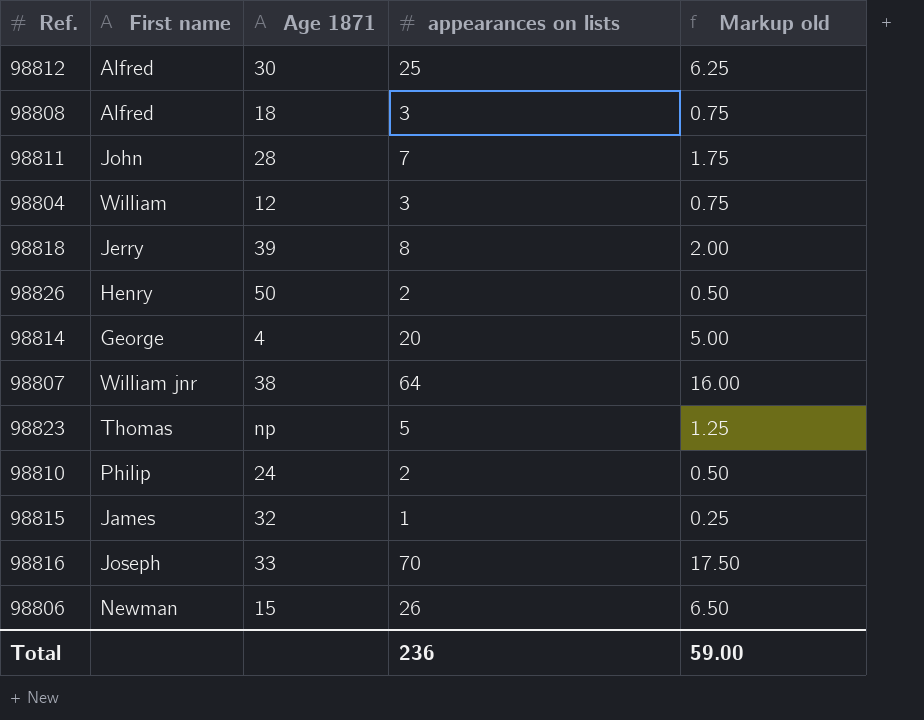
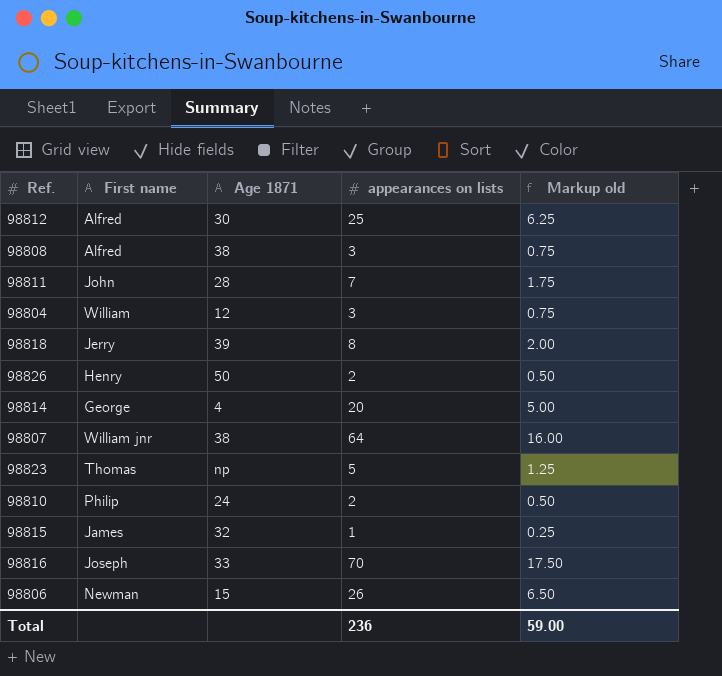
98808 | Age 1871: 18 -> 38

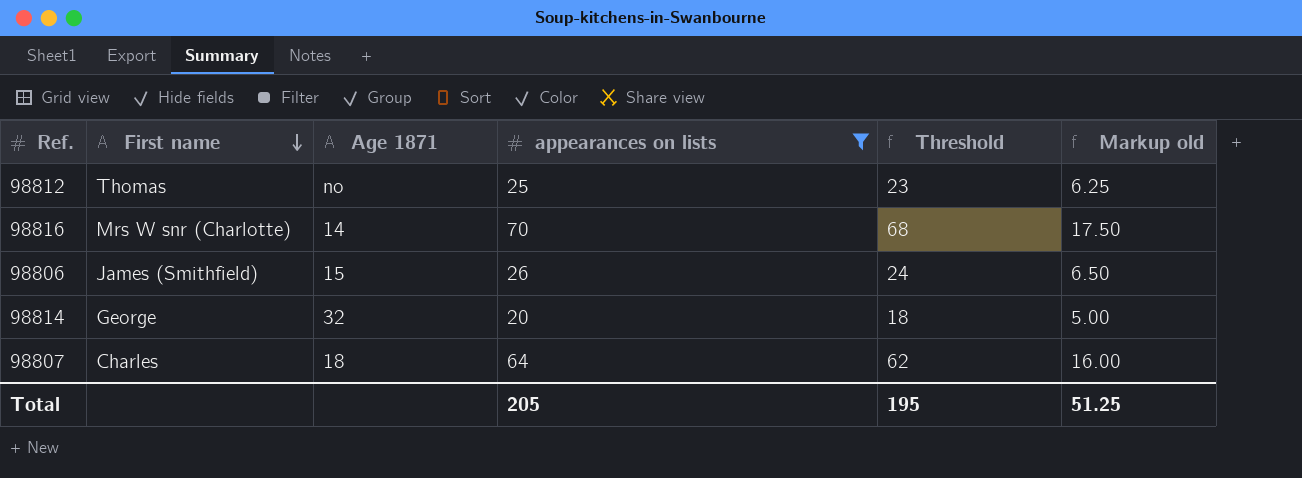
filter: none -> appearances on lists >= 20
row order: none -> First name descending
column Threshold | formula: none -> [appearances on lists] - 2
98812 | First name: Alfred -> Thomas
98812 | Age 1871: 30 -> no
98816 | First name: Joseph -> Mrs W snr (Charlotte)
98816 | Age 1871: 33 -> 14
98806 | First name: Newman -> James (Smithfield)
98814 | Age 1871: 4 -> 32
98807 | First name: William jnr -> Charles
98807 | Age 1871: 38 -> 18
Total | appearances on lists: 236 -> 205
Total | Markup old: 59.00 -> 51.25

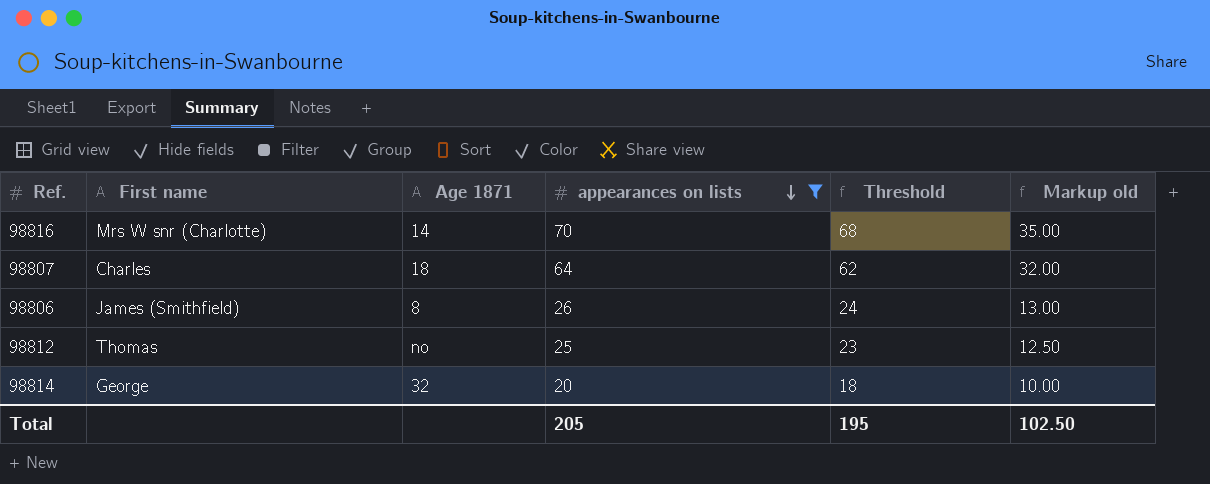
row order: First name descending -> appearances on lists descending
column Markup old | formula: [appearances on lists] * 0.25 -> [appearances on lists] * 0.5
98806 | Age 1871: 15 -> 8
Total | Markup old: 51.25 -> 102.50

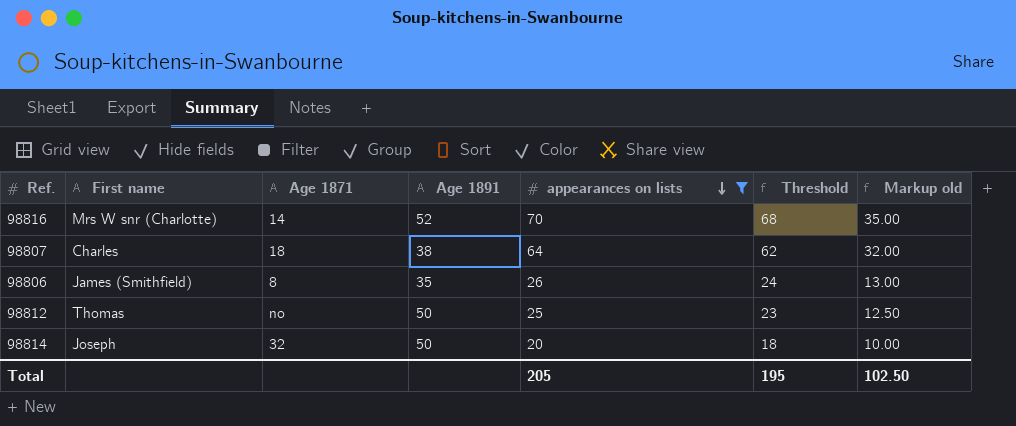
column Age 1891 | position: none -> 4
98814 | First name: George -> Joseph

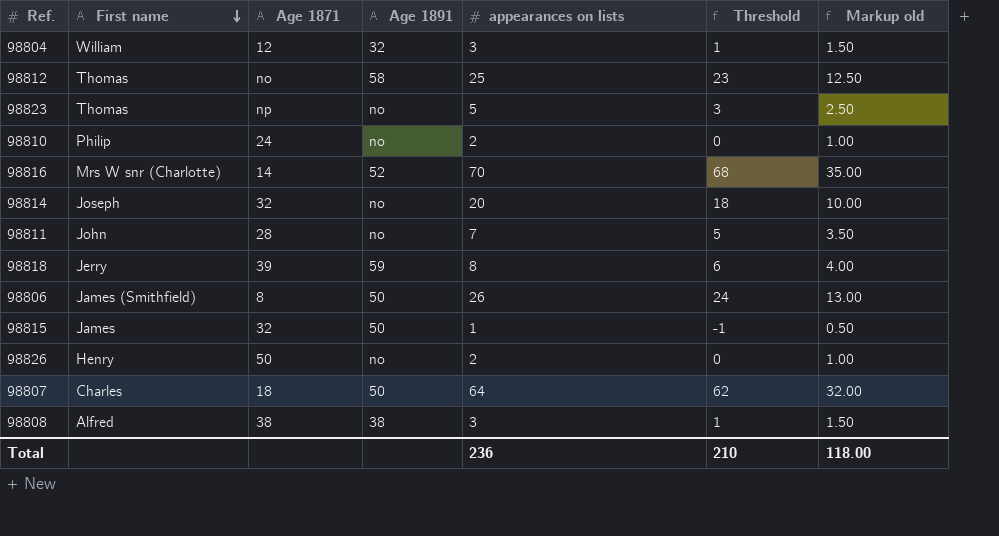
filter: appearances on lists >= 20 -> none
row order: appearances on lists descending -> First name descending
98812 | Age 1891: 50 -> 58
98814 | Age 1891: 50 -> no
98806 | Age 1891: 35 -> 50
98807 | Age 1891: 38 -> 50
Total | appearances on lists: 205 -> 236
Total | Threshold: 195 -> 210
Total | Markup old: 102.50 -> 118.00

